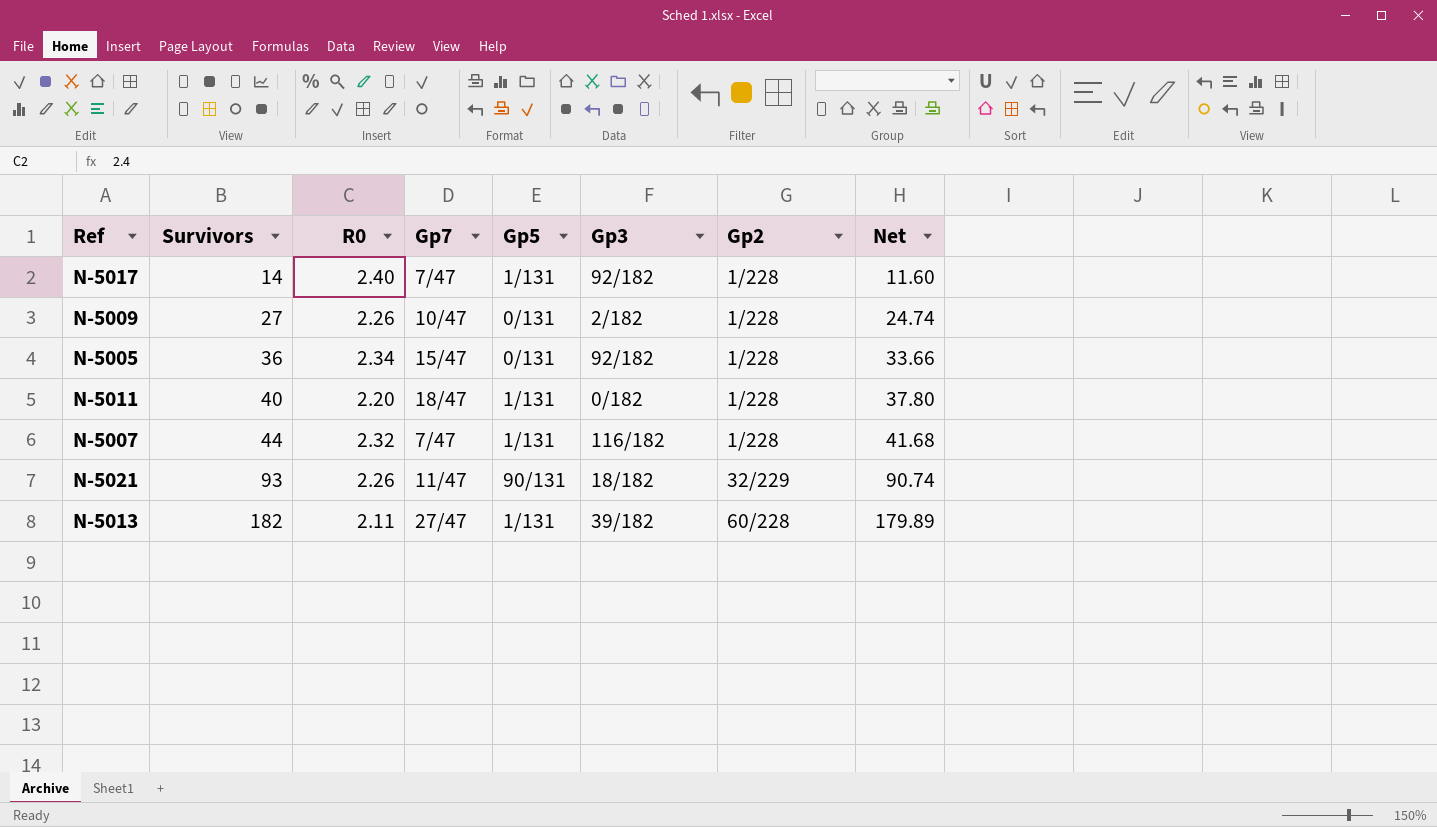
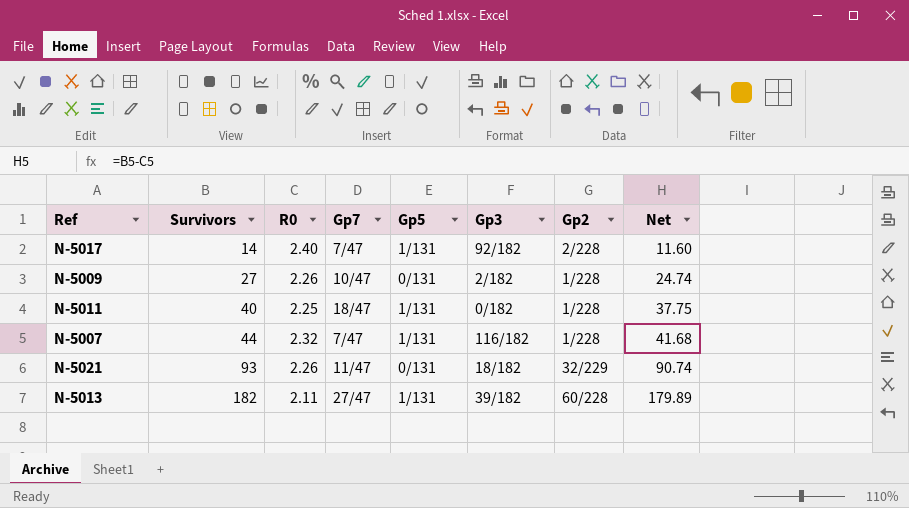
row N-5005: 36 | 2.34 | 15/47 | 0/131 | 92/182 | 1/228 | 33.66 -> none
N-5017 | Gp2: 1/228 -> 2/228
N-5011 | R0: 2.20 -> 2.25
N-5011 | Net: 37.80 -> 37.75
N-5021 | Gp5: 90/131 -> 0/131

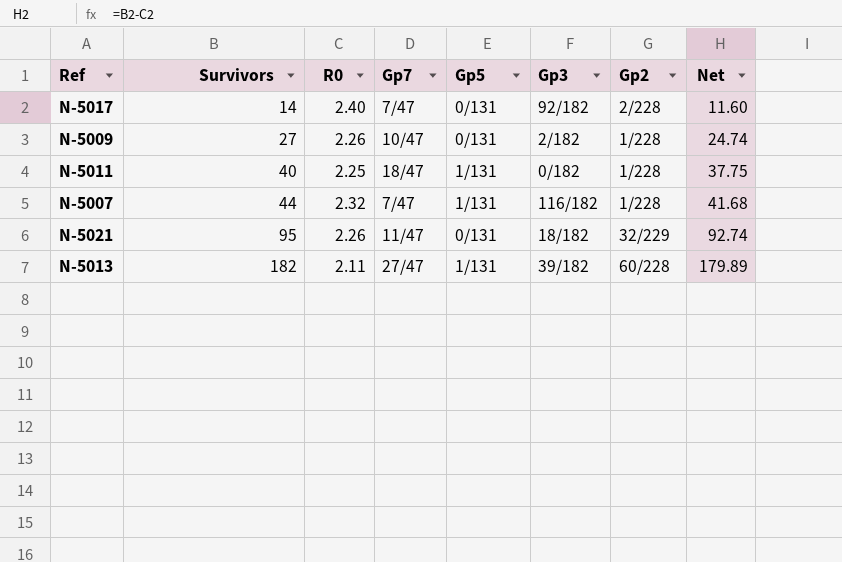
N-5017 | Gp5: 1/131 -> 0/131
N-5021 | Survivors: 93 -> 95
N-5021 | Net: 90.74 -> 92.74

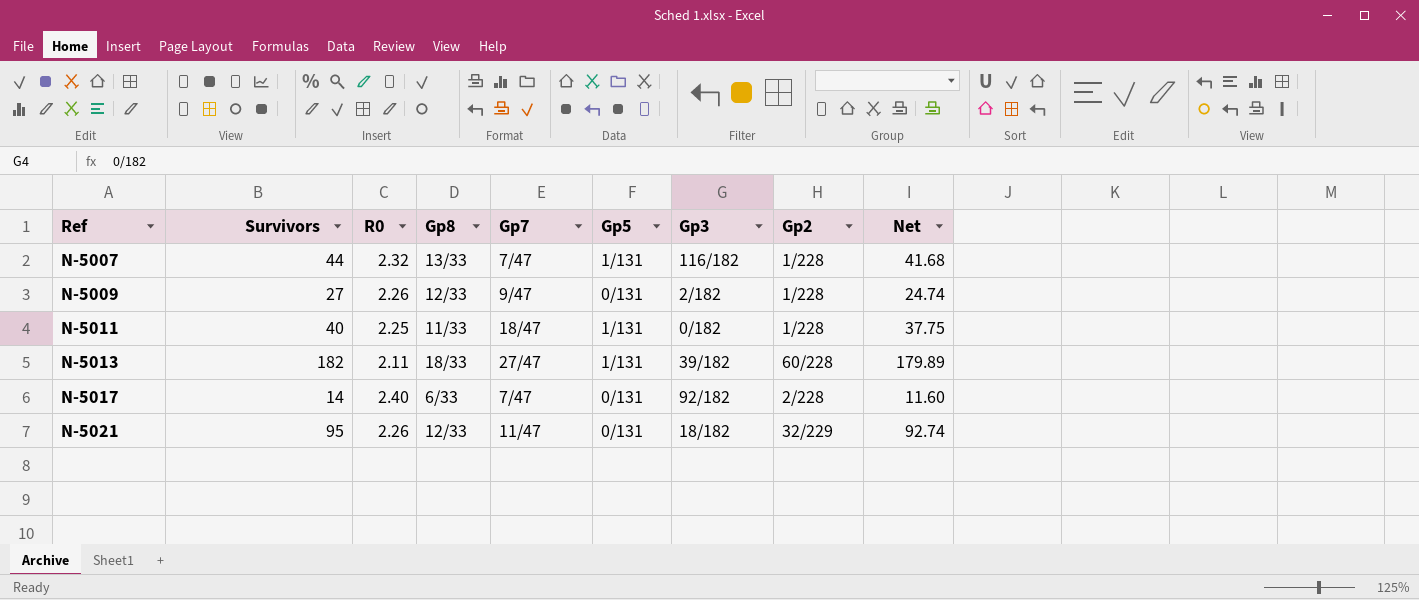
row order: Survivors ascending -> Ref ascending
column Gp8 | position: none -> 4
N-5009 | Gp7: 10/47 -> 9/47

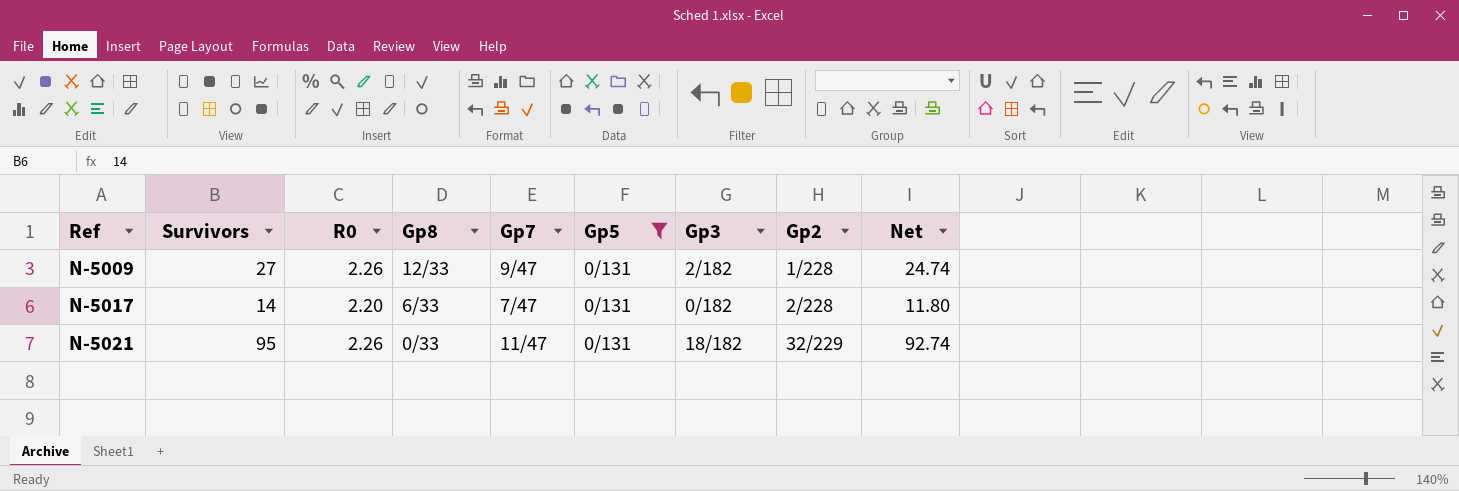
filter: none -> Gp5 = 0/131
N-5017 | R0: 2.40 -> 2.20
N-5017 | Gp3: 92/182 -> 0/182
N-5017 | Net: 11.60 -> 11.80
N-5021 | Gp8: 12/33 -> 0/33

